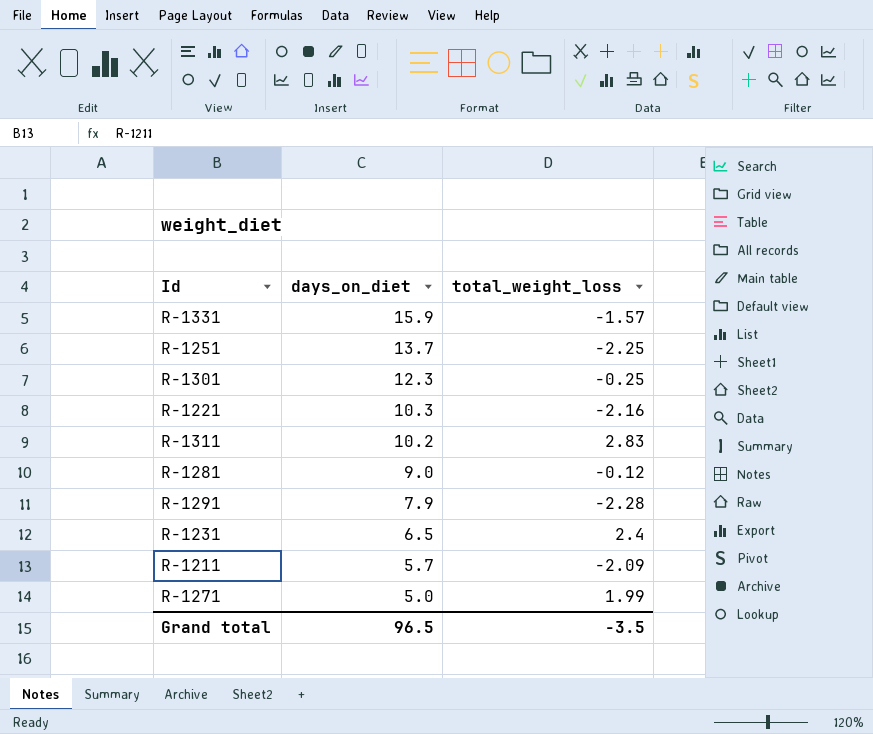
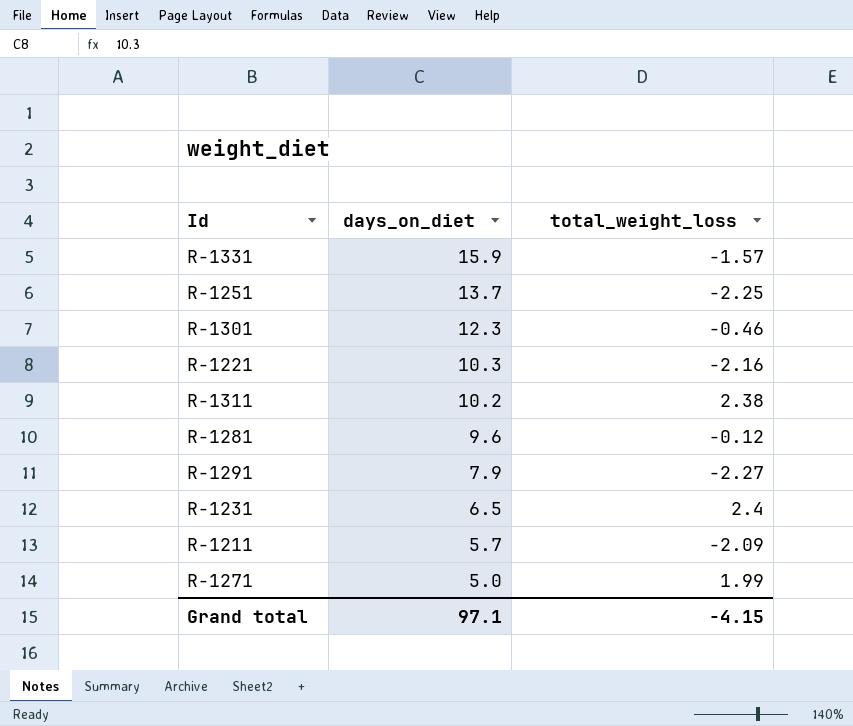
R-1301 | total_weight_loss: -0.25 -> -0.46
R-1311 | total_weight_loss: 2.83 -> 2.38
R-1281 | days_on_diet: 9.0 -> 9.6
R-1291 | total_weight_loss: -2.28 -> -2.27
Grand total | days_on_diet: 96.5 -> 97.1
Grand total | total_weight_loss: -3.5 -> -4.15

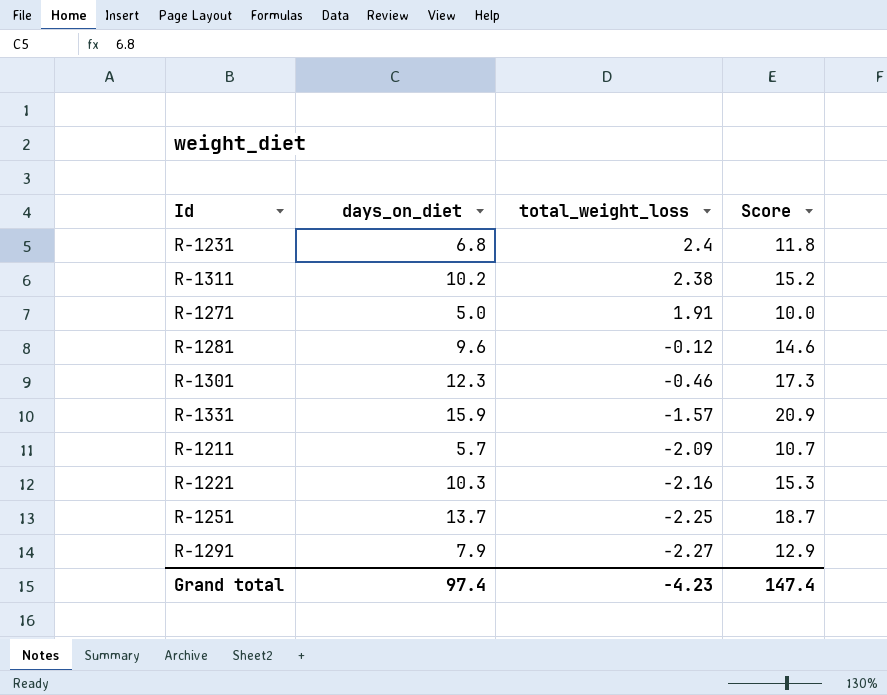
row order: days_on_diet descending -> total_weight_loss descending
column Score | formula: none -> [days_on_diet] + 5
R-1231 | days_on_diet: 6.5 -> 6.8
R-1271 | total_weight_loss: 1.99 -> 1.91
Grand total | days_on_diet: 97.1 -> 97.4
Grand total | total_weight_loss: -4.15 -> -4.23

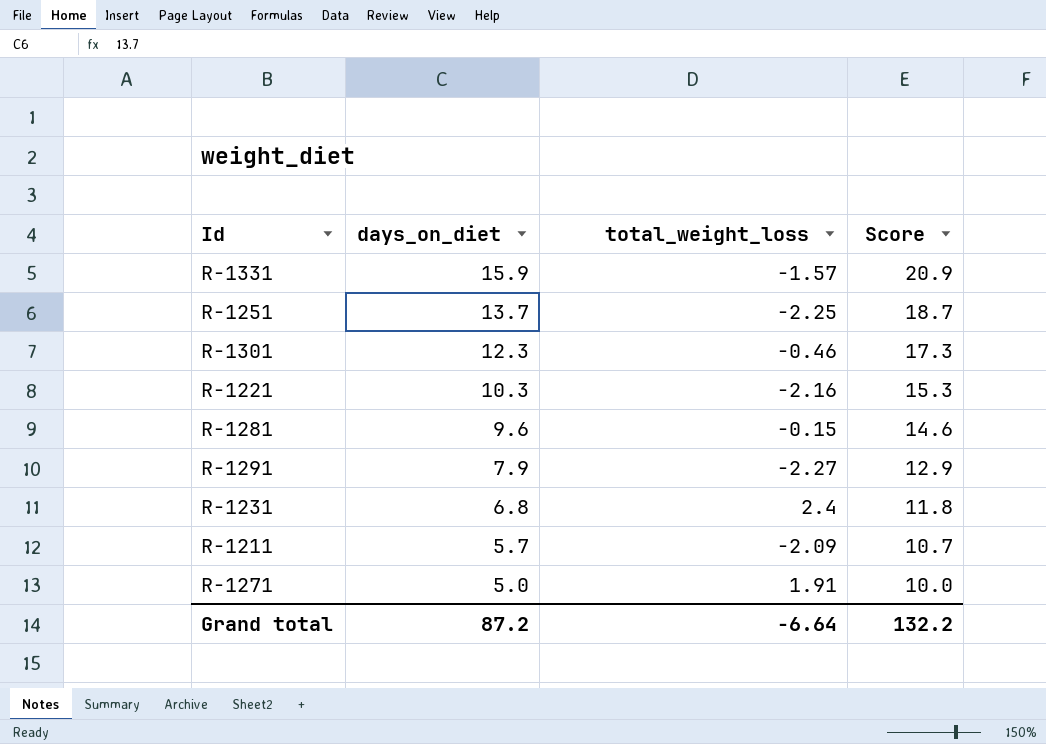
row order: total_weight_loss descending -> days_on_diet descending
row R-1311: 10.2 | 2.38 | 15.2 -> none
R-1281 | total_weight_loss: -0.12 -> -0.15
Grand total | days_on_diet: 97.4 -> 87.2
Grand total | total_weight_loss: -4.23 -> -6.64
Grand total | Score: 147.4 -> 132.2

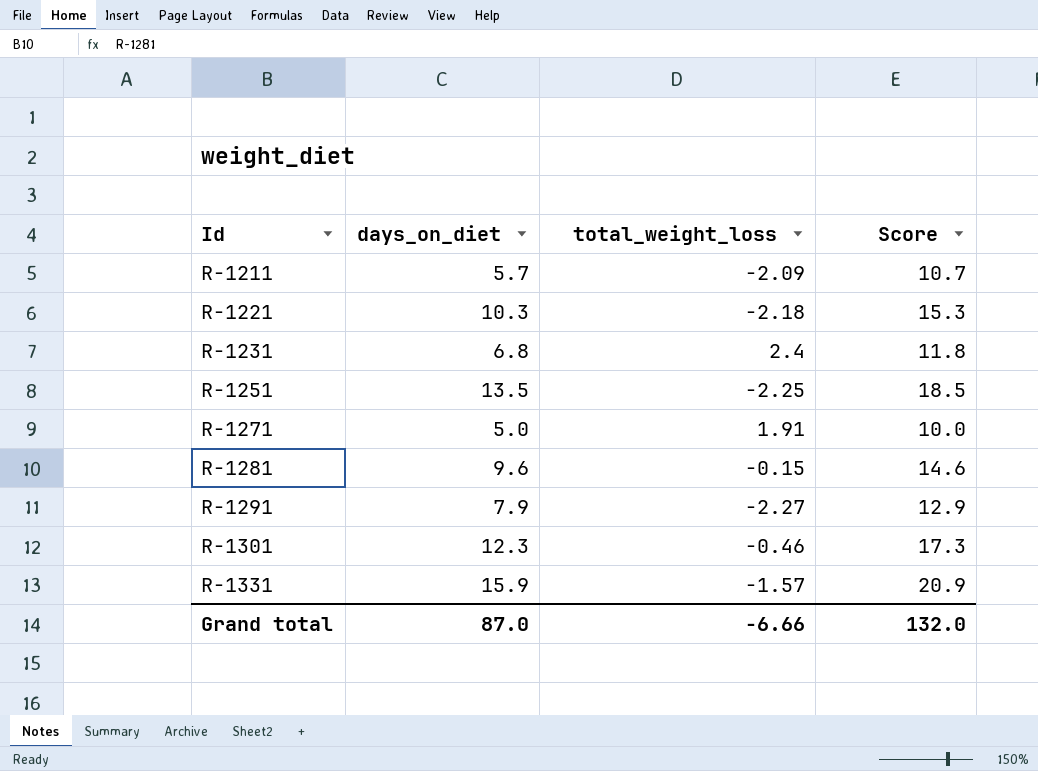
row order: days_on_diet descending -> Id ascending
R-1221 | total_weight_loss: -2.16 -> -2.18
R-1251 | days_on_diet: 13.7 -> 13.5
R-1251 | Score: 18.7 -> 18.5
Grand total | days_on_diet: 87.2 -> 87.0
Grand total | total_weight_loss: -6.64 -> -6.66
Grand total | Score: 132.2 -> 132.0

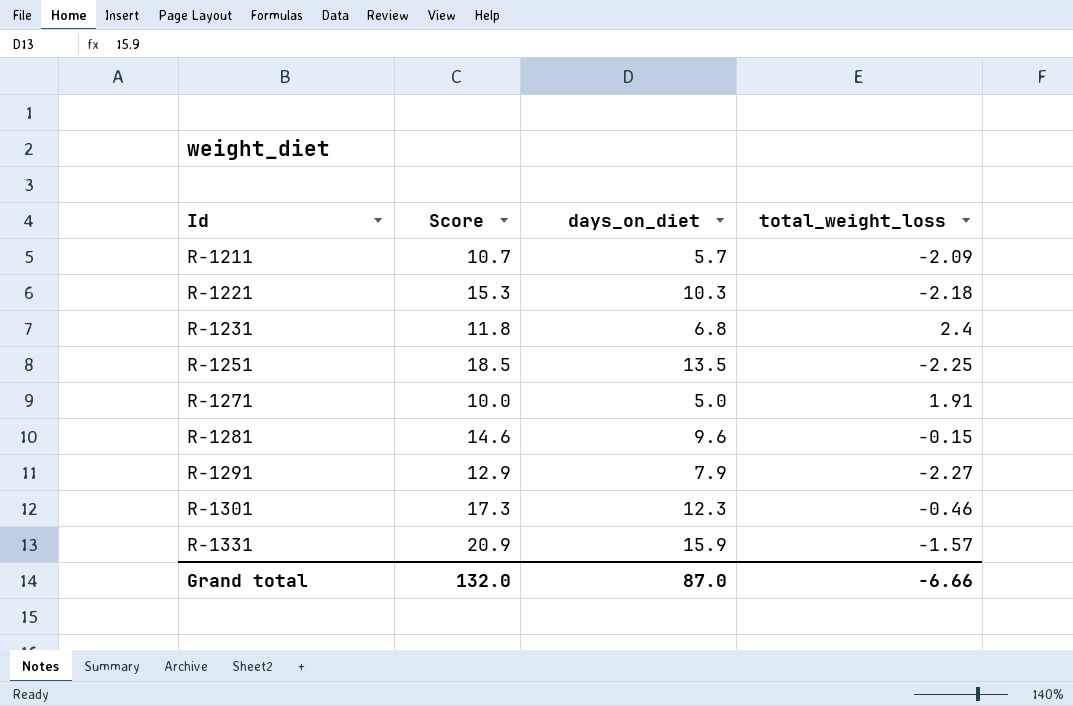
column Score | position: 4 -> 2

